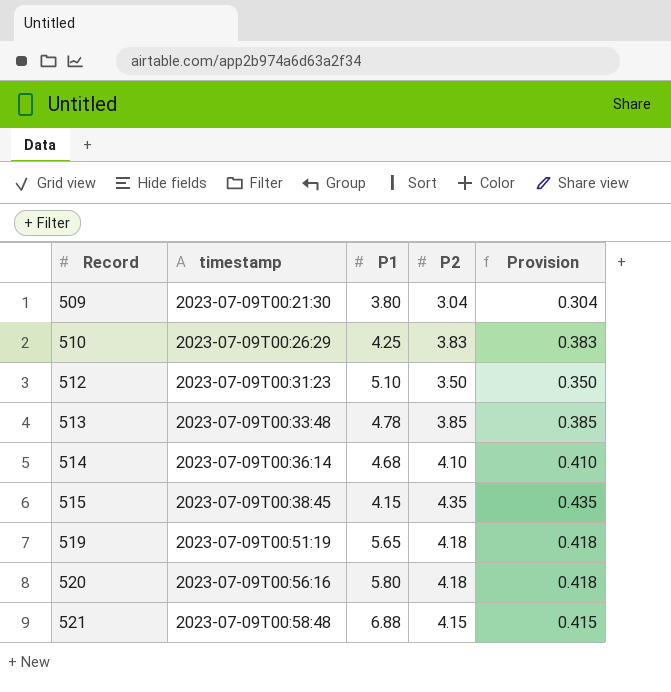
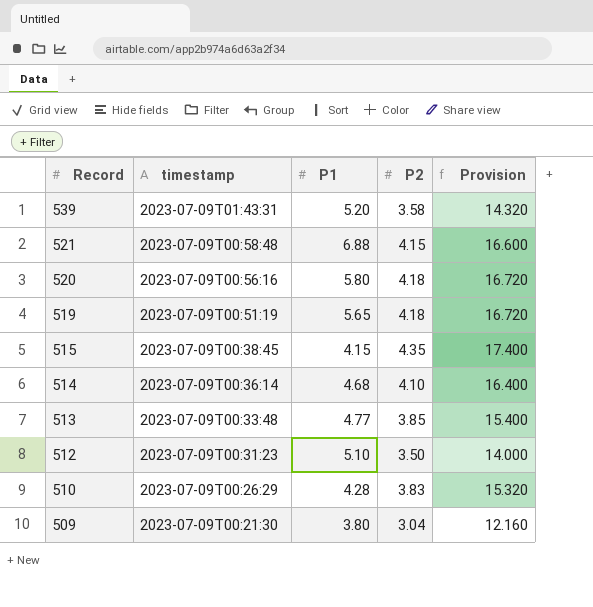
row order: Record ascending -> Record descending
column Provision | formula: [P2] * 0.1 -> [P2] * 4
row 539: none -> 2023-07-09T01:43:31 | 5.20 | 3.58 | 14.320
513 | P1: 4.78 -> 4.77
510 | P1: 4.25 -> 4.28

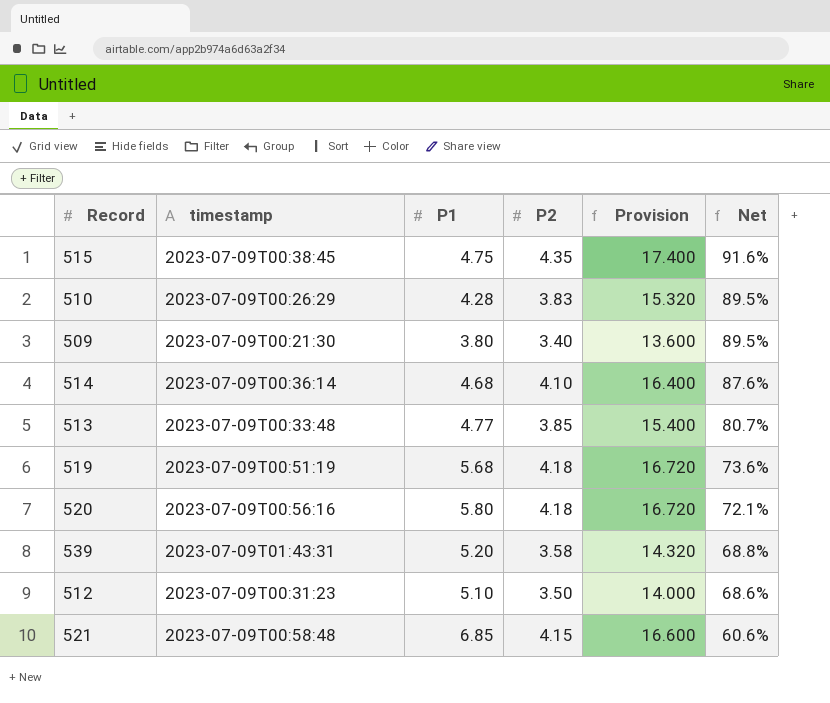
row order: Record descending -> Net descending
column Net | formula: none -> [P2] / [P1]
515 | P1: 4.15 -> 4.75
509 | P2: 3.04 -> 3.40
509 | Provision: 12.160 -> 13.600
519 | P1: 5.65 -> 5.68
521 | P1: 6.88 -> 6.85

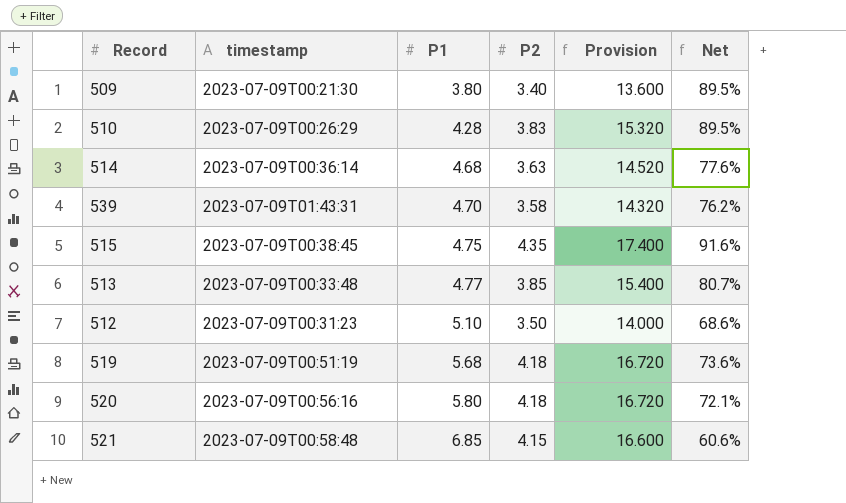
row order: Net descending -> P1 ascending
514 | P2: 4.10 -> 3.63
514 | Provision: 16.400 -> 14.520
514 | Net: 87.6% -> 77.6%
539 | P1: 5.20 -> 4.70
539 | Net: 68.8% -> 76.2%

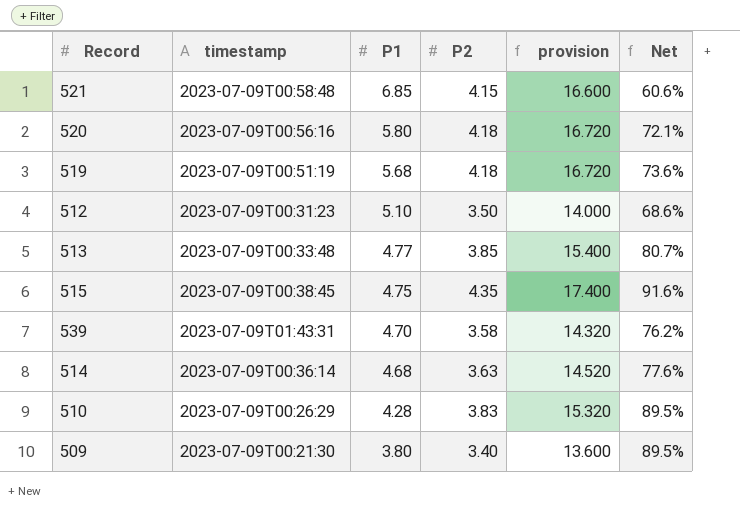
row order: P1 ascending -> P1 descending
column name: Provision -> provision

